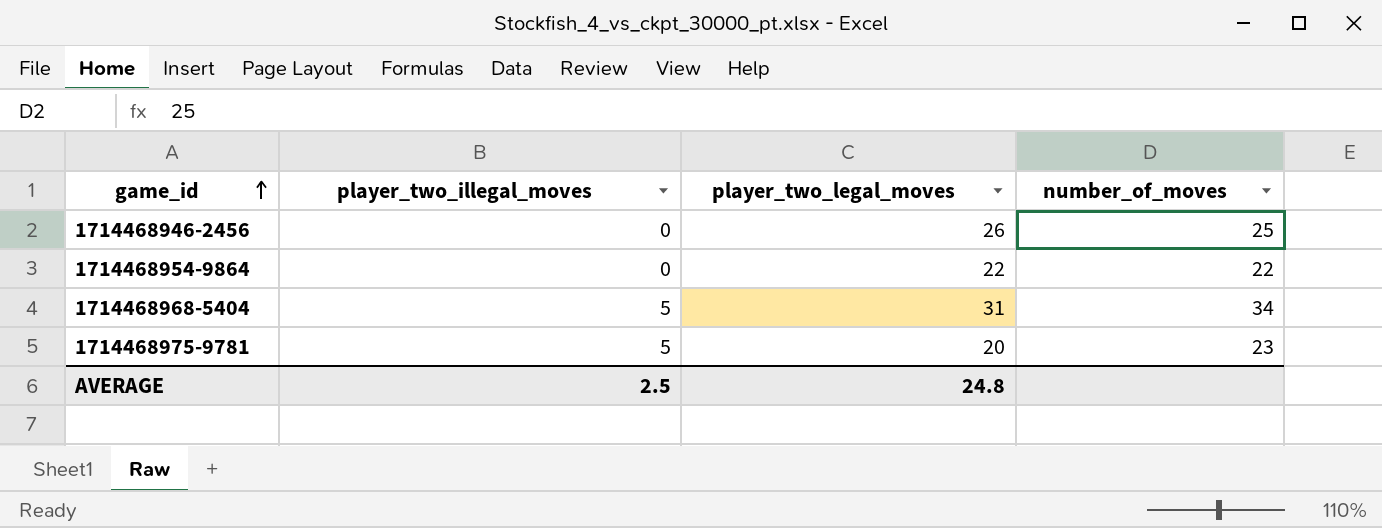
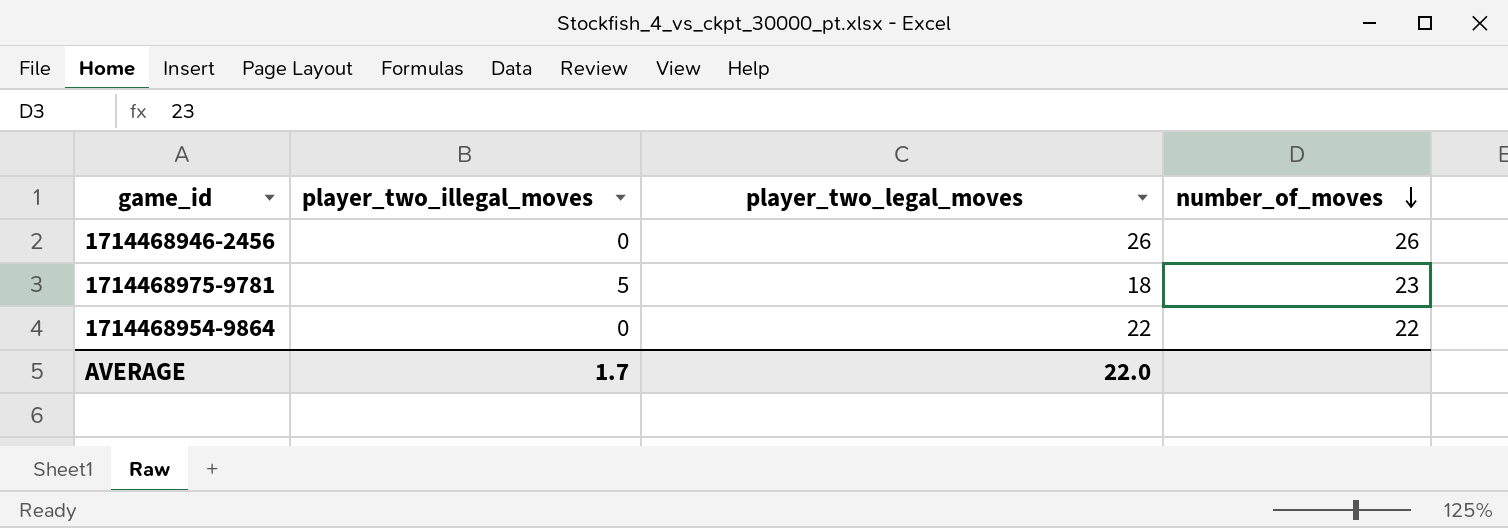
row order: game_id ascending -> number_of_moves descending
row 1714468968-5404: 5 | 31 | 34 -> none
1714468946-2456 | number_of_moves: 25 -> 26
1714468975-9781 | player_two_legal_moves: 20 -> 18
AVERAGE | player_two_illegal_moves: 2.5 -> 1.7
AVERAGE | player_two_legal_moves: 24.8 -> 22.0

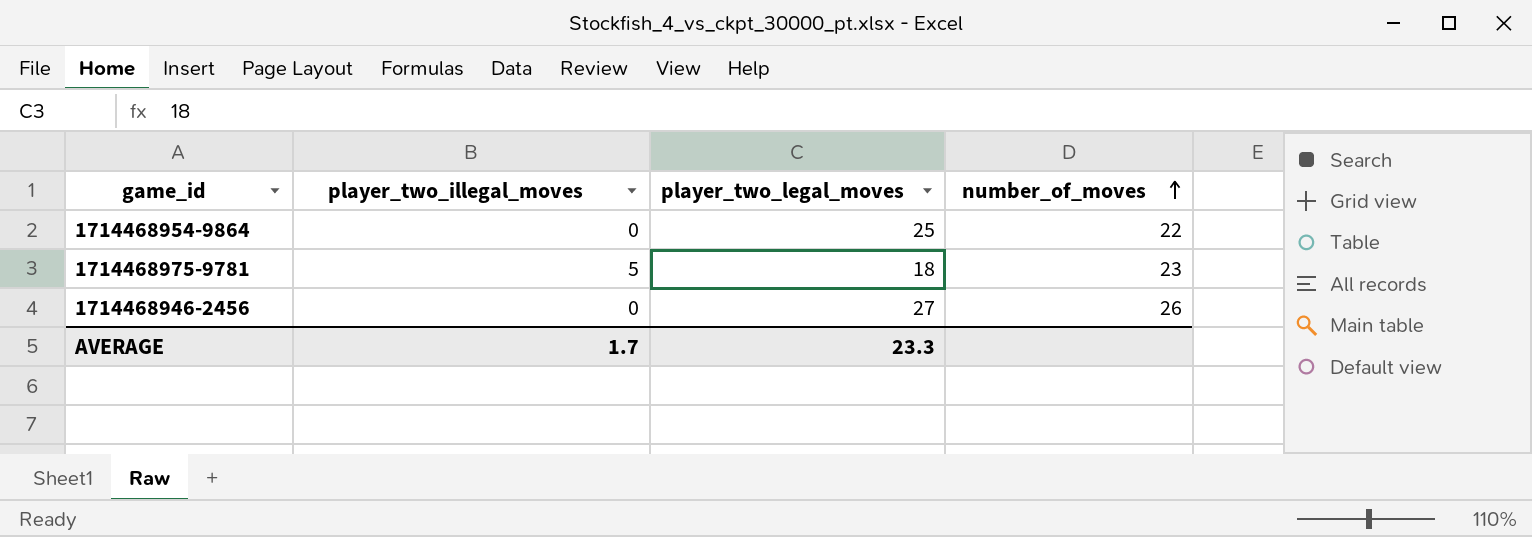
row order: number_of_moves descending -> number_of_moves ascending
1714468954-9864 | player_two_legal_moves: 22 -> 25
1714468946-2456 | player_two_legal_moves: 26 -> 27
AVERAGE | player_two_legal_moves: 22.0 -> 23.3

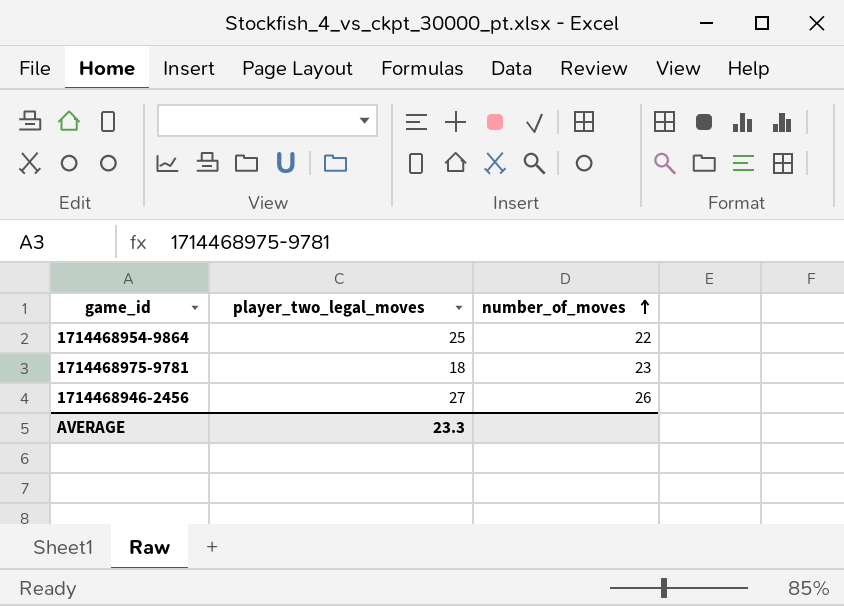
column player_two_illegal_moves | position: 2 -> none

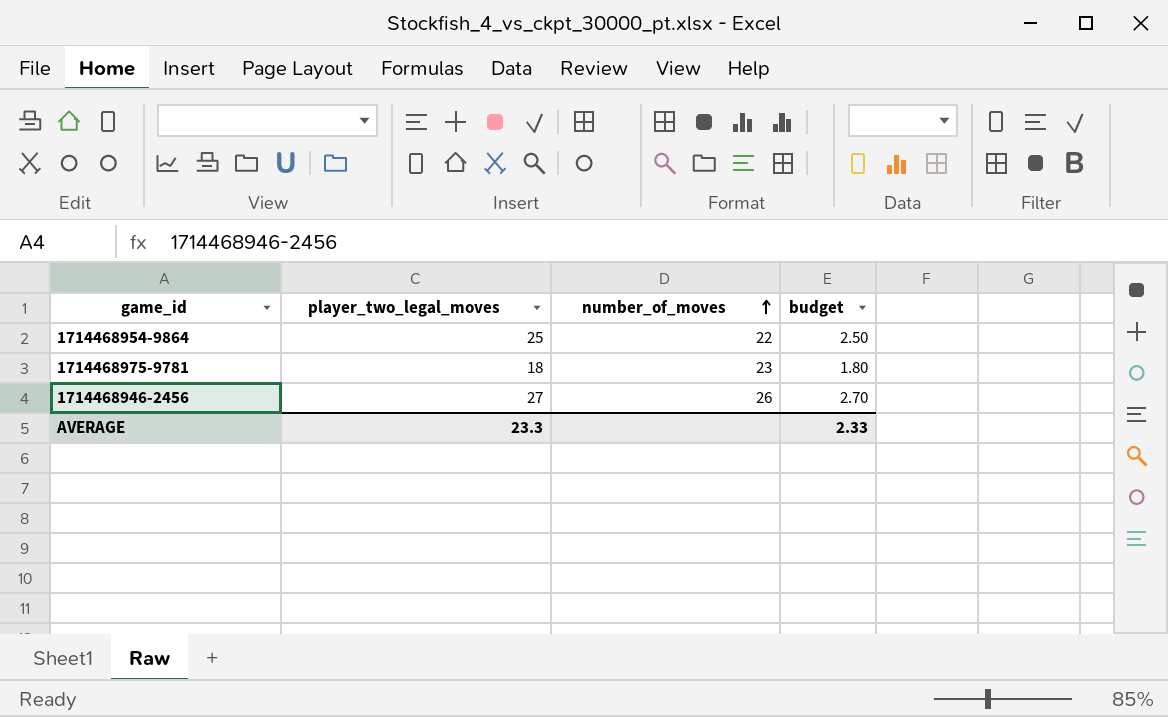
column budget | formula: none -> [player_two_legal_moves] * 0.1

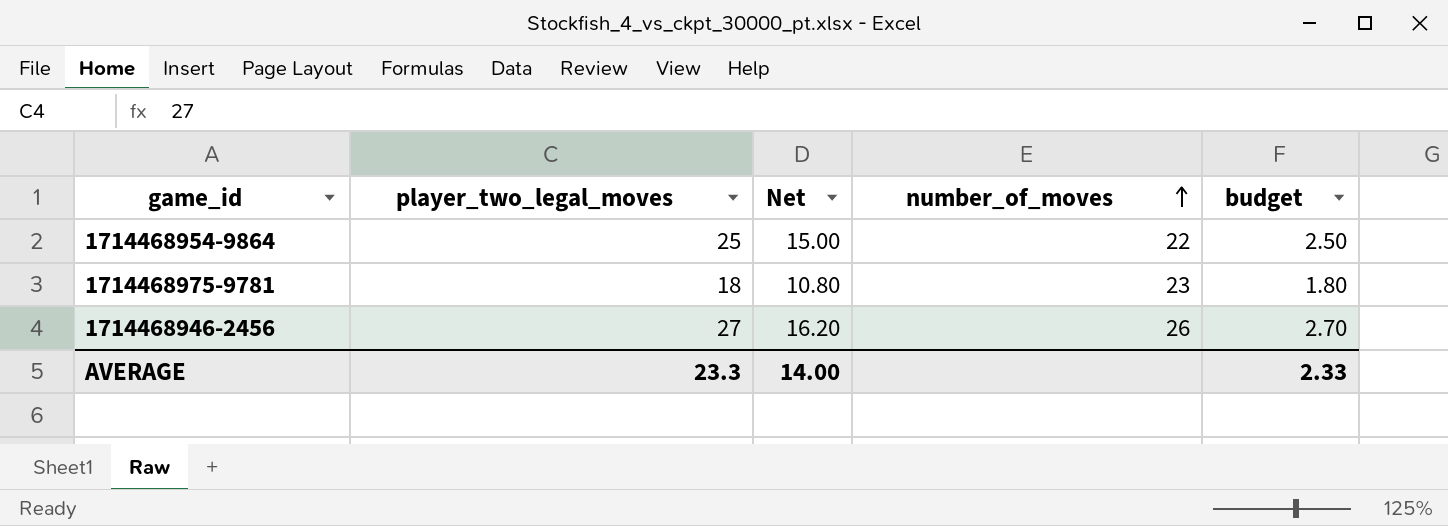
column Net | formula: none -> [player_two_legal_moves] * 0.6

